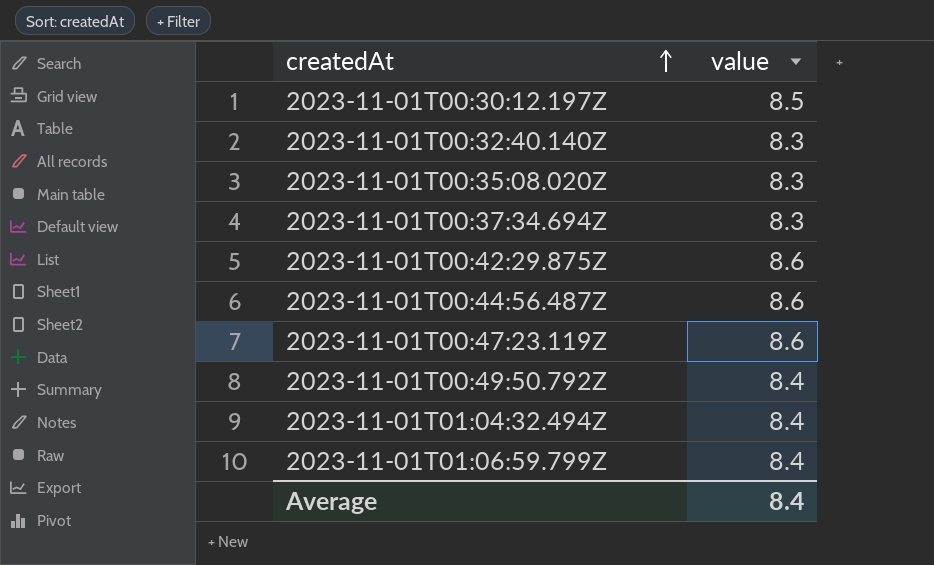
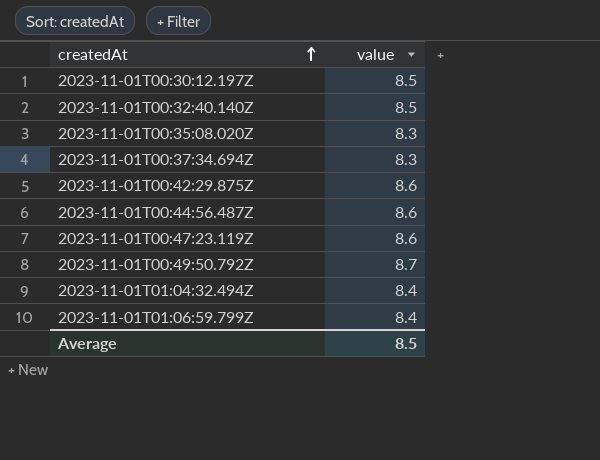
2023-11-01T00:32:40.140Z | value: 8.3 -> 8.5
2023-11-01T00:49:50.792Z | value: 8.4 -> 8.7
Average | value: 8.4 -> 8.5

